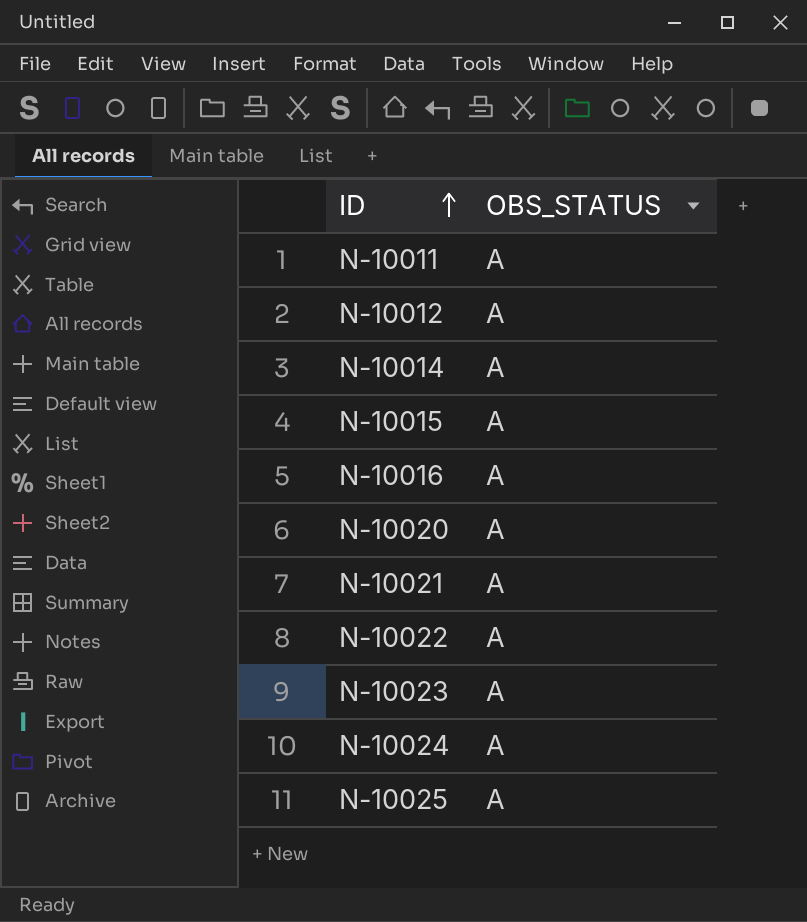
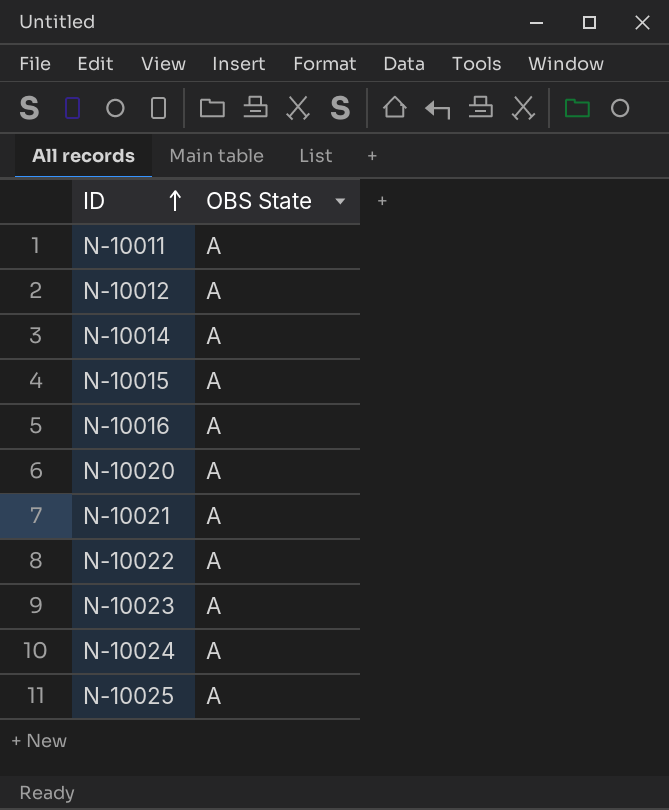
column name: OBS_STATUS -> OBS State

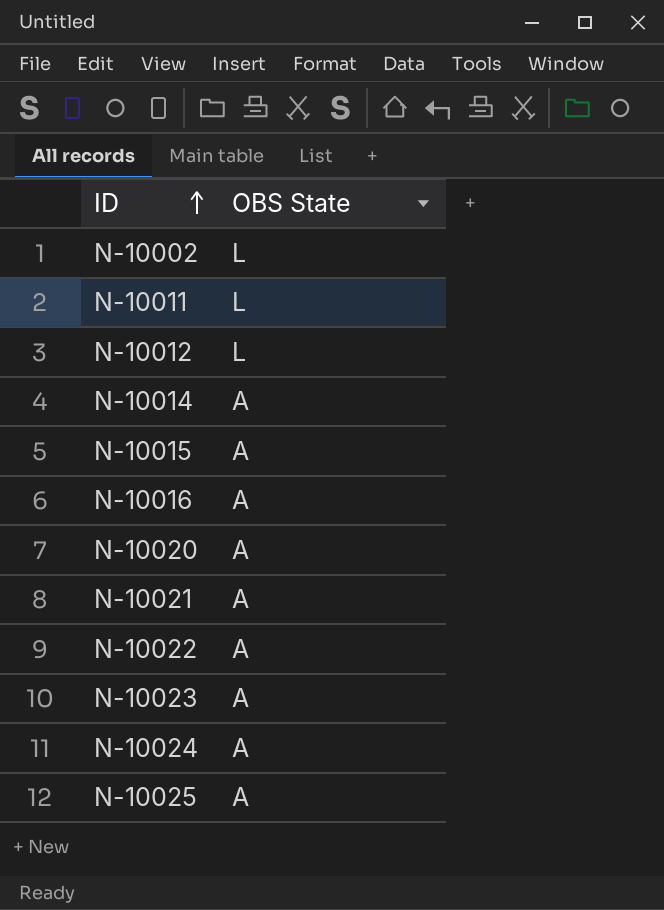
row N-10002: none -> L
N-10011 | OBS State: A -> L
N-10012 | OBS State: A -> L

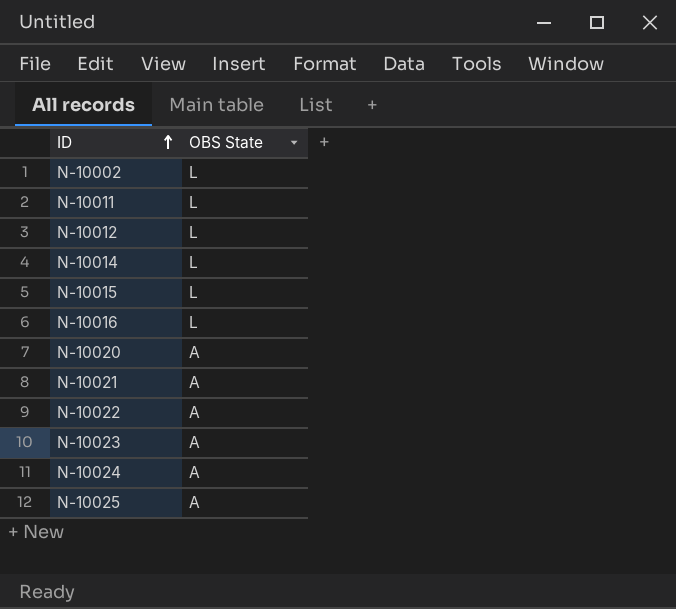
N-10014 | OBS State: A -> L
N-10015 | OBS State: A -> L
N-10016 | OBS State: A -> L

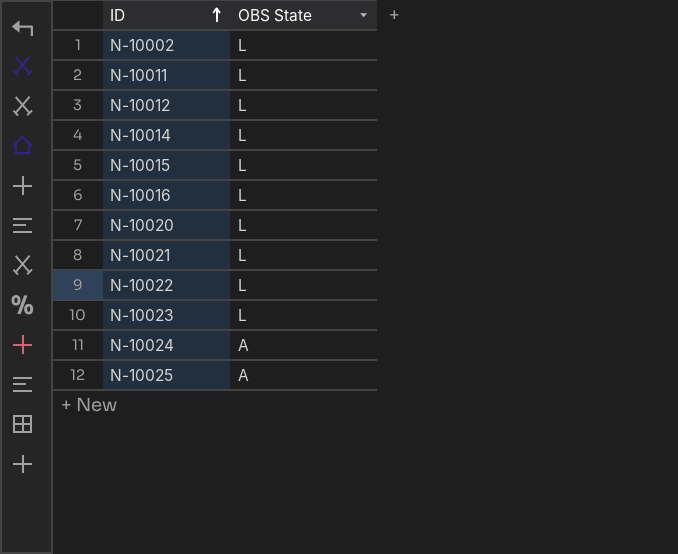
N-10020 | OBS State: A -> L
N-10021 | OBS State: A -> L
N-10022 | OBS State: A -> L
N-10023 | OBS State: A -> L

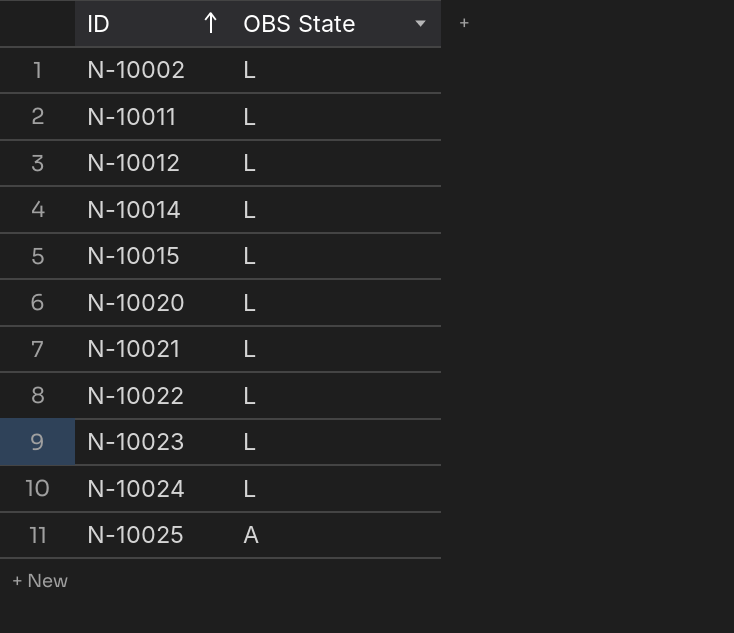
row N-10016: L -> none
N-10024 | OBS State: A -> L

